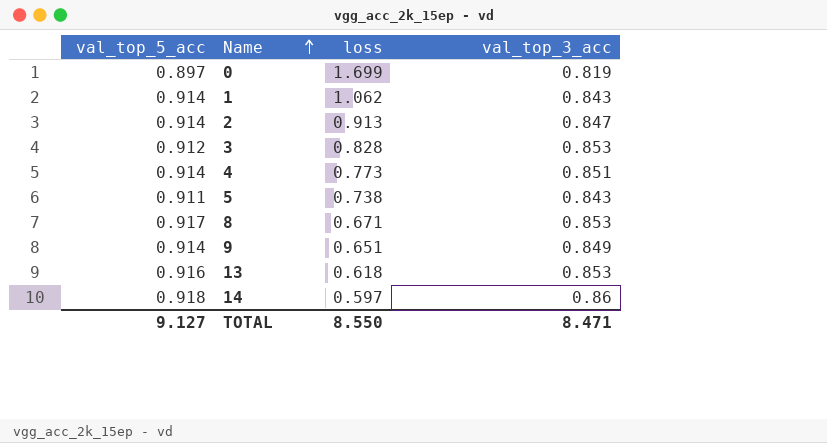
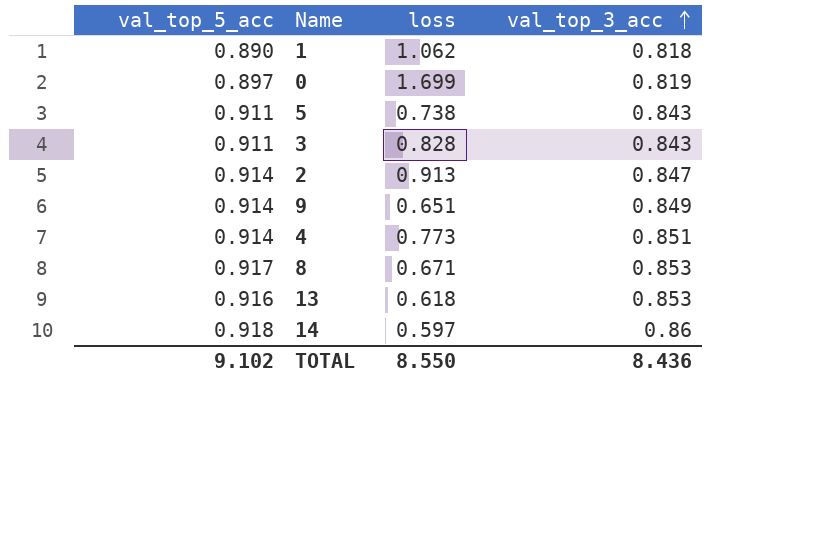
row order: Name ascending -> val_top_3_acc ascending
1 | val_top_5_acc: 0.914 -> 0.890
1 | val_top_3_acc: 0.843 -> 0.818
3 | val_top_5_acc: 0.912 -> 0.911
3 | val_top_3_acc: 0.853 -> 0.843
TOTAL | val_top_5_acc: 9.127 -> 9.102
TOTAL | val_top_3_acc: 8.471 -> 8.436

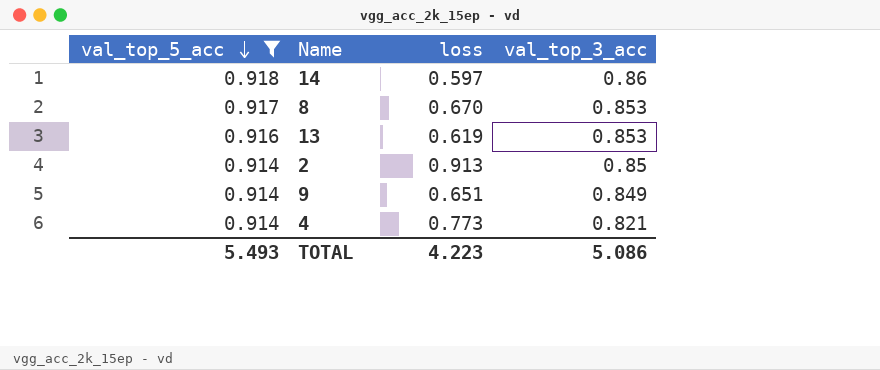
filter: none -> val_top_5_acc >= 0.914
row order: val_top_3_acc ascending -> val_top_5_acc descending
8 | loss: 0.671 -> 0.670
13 | loss: 0.618 -> 0.619
2 | val_top_3_acc: 0.847 -> 0.85
4 | val_top_3_acc: 0.851 -> 0.821
TOTAL | val_top_5_acc: 9.102 -> 5.493
TOTAL | loss: 8.550 -> 4.223
TOTAL | val_top_3_acc: 8.436 -> 5.086

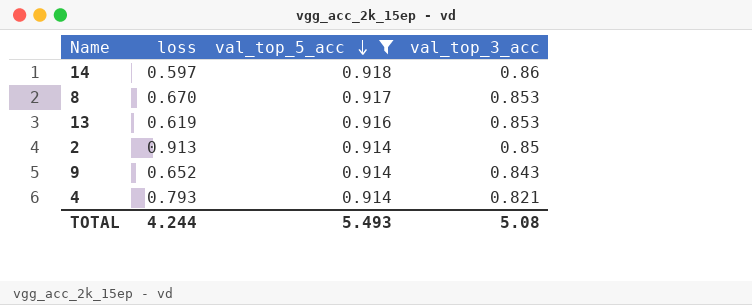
column val_top_5_acc | position: 1 -> 3
9 | loss: 0.651 -> 0.652
9 | val_top_3_acc: 0.849 -> 0.843
4 | loss: 0.773 -> 0.793
TOTAL | loss: 4.223 -> 4.244
TOTAL | val_top_3_acc: 5.086 -> 5.08

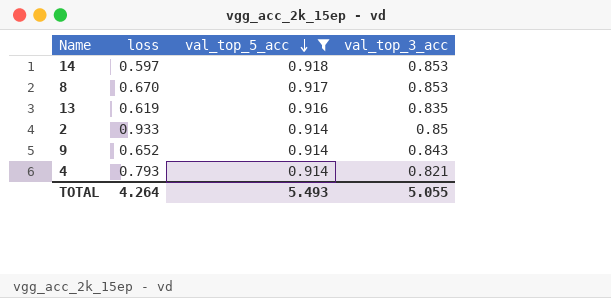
14 | val_top_3_acc: 0.86 -> 0.853
13 | val_top_3_acc: 0.853 -> 0.835
2 | loss: 0.913 -> 0.933
TOTAL | loss: 4.244 -> 4.264
TOTAL | val_top_3_acc: 5.08 -> 5.055

